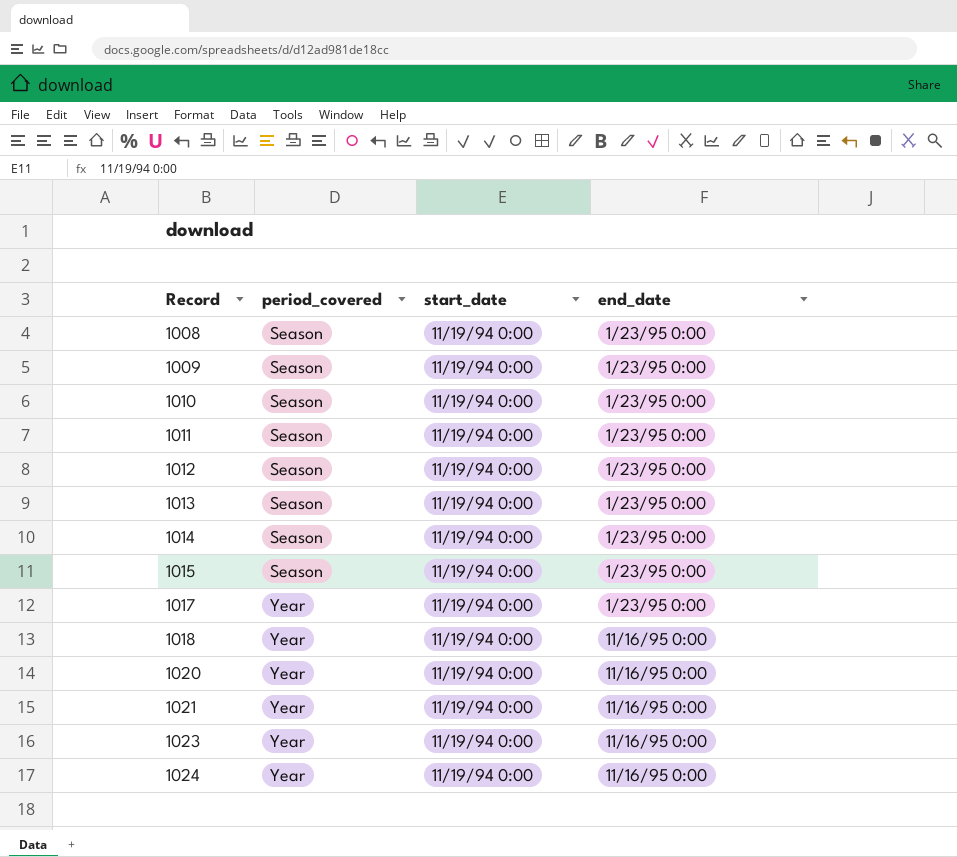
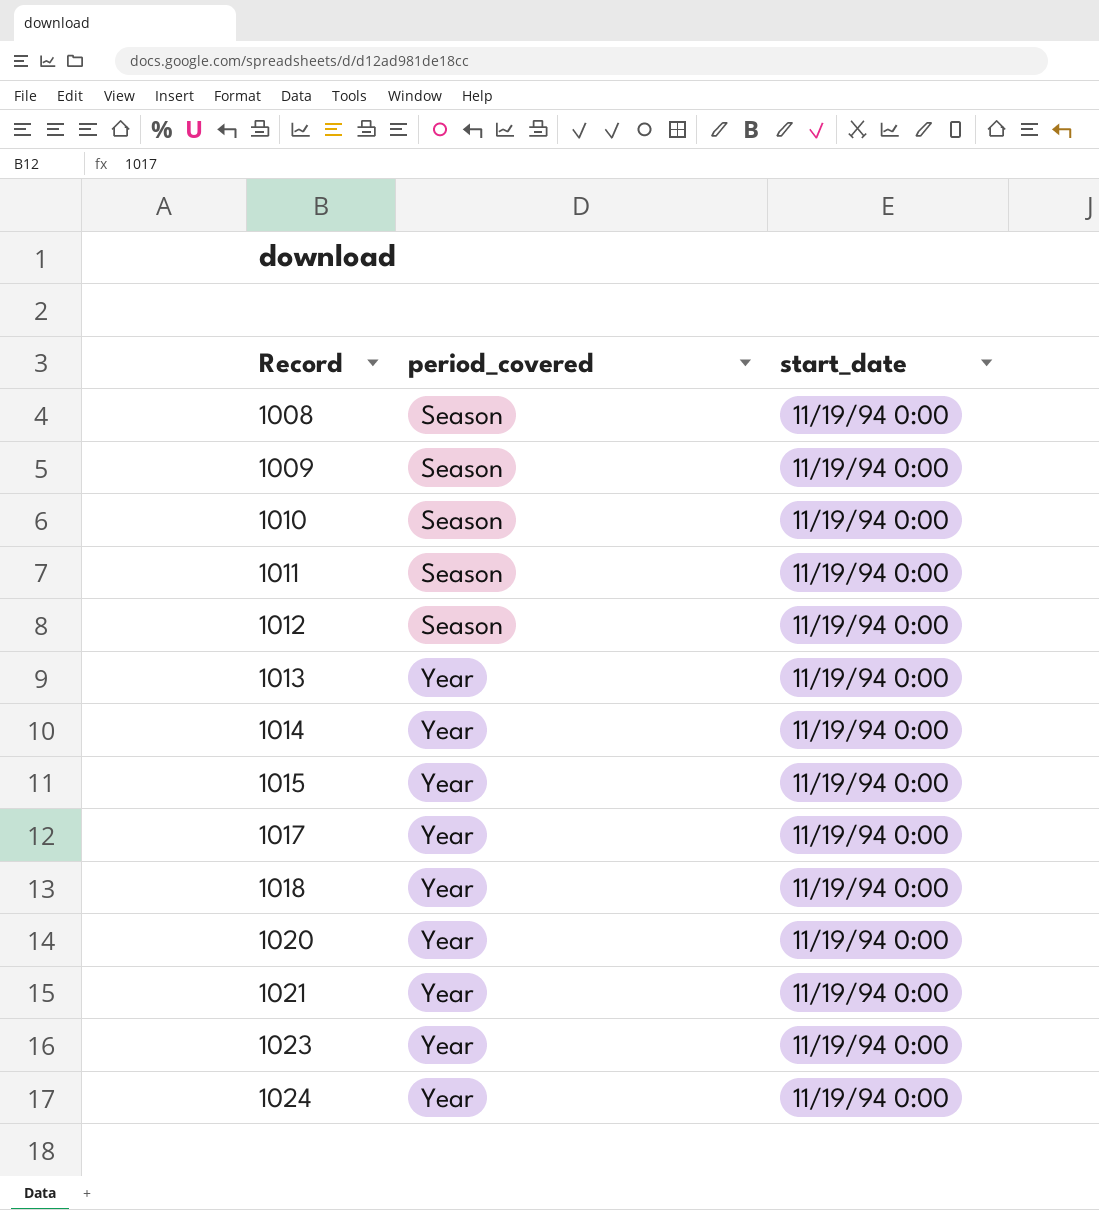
column end_date | position: 4 -> none
1013 | period_covered: Season -> Year
1014 | period_covered: Season -> Year
1015 | period_covered: Season -> Year

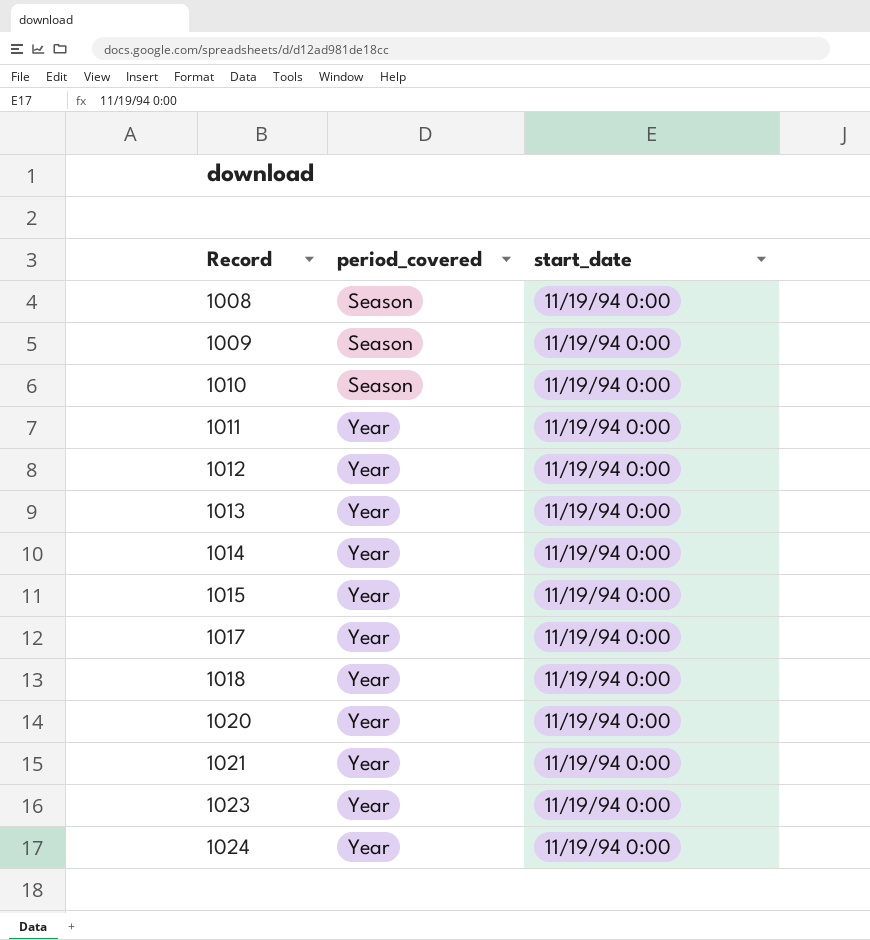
1011 | period_covered: Season -> Year
1012 | period_covered: Season -> Year

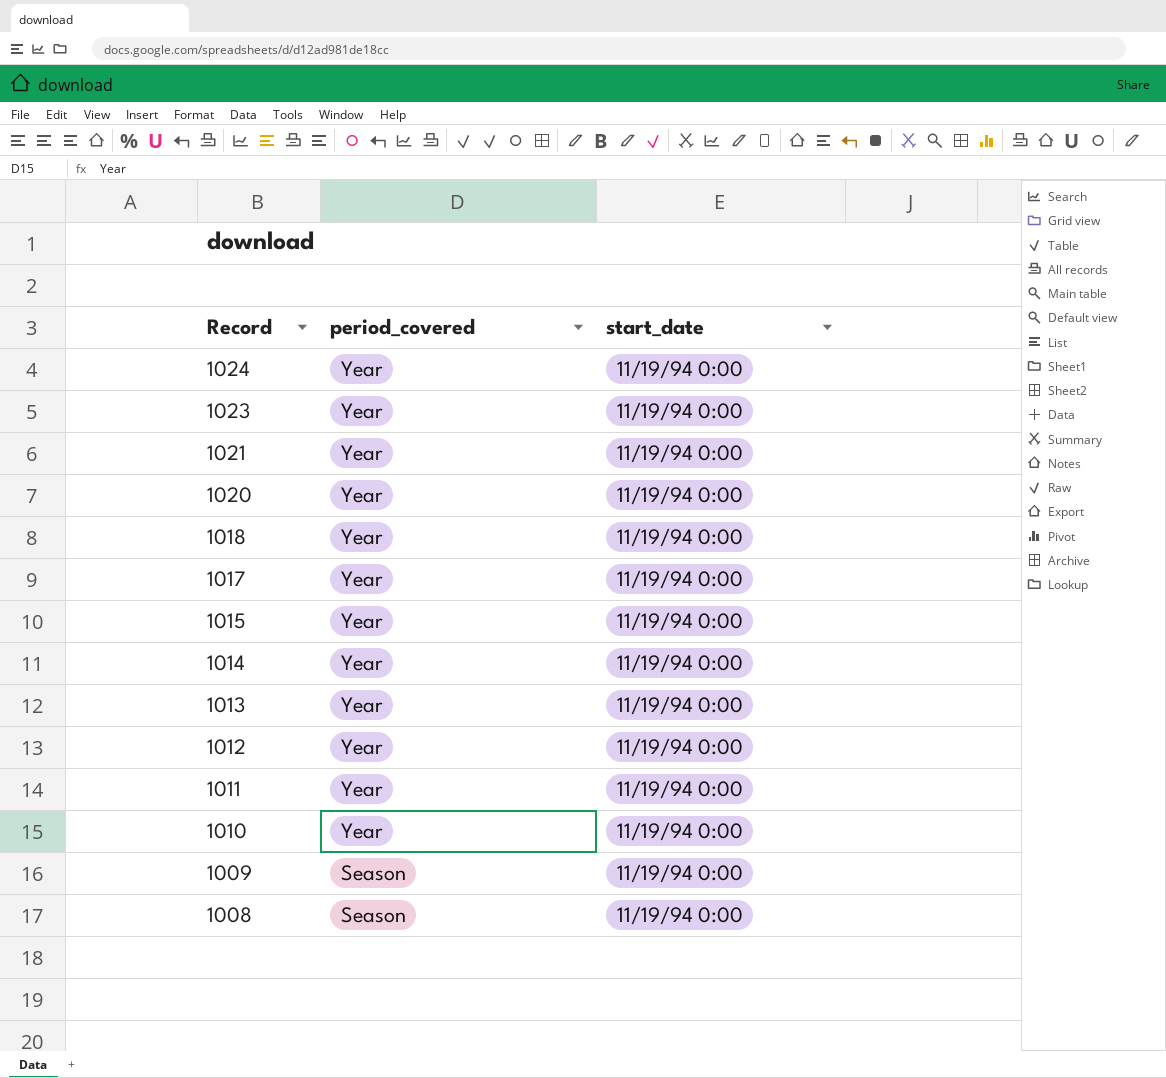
row order: Record ascending -> Record descending
1010 | period_covered: Season -> Year

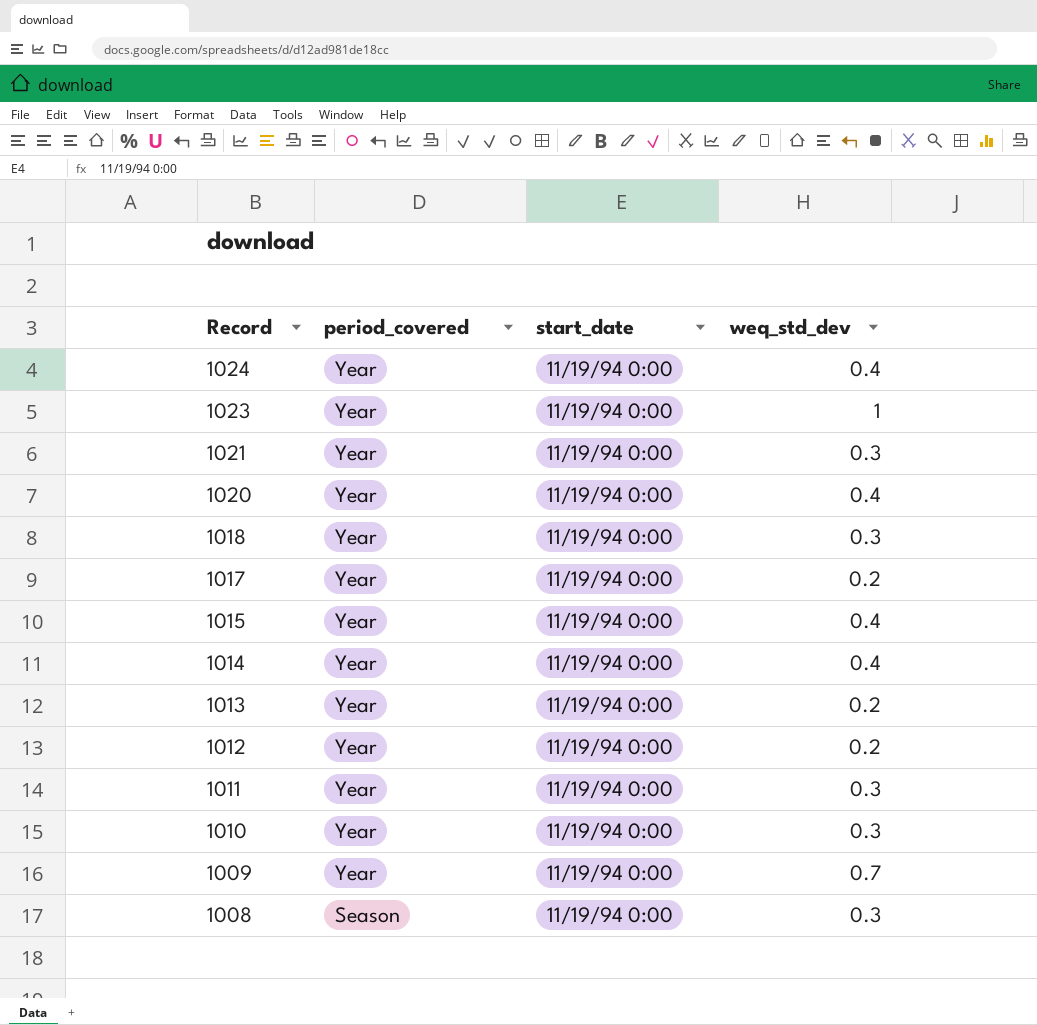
column weq_std_dev | position: none -> 4
1009 | period_covered: Season -> Year

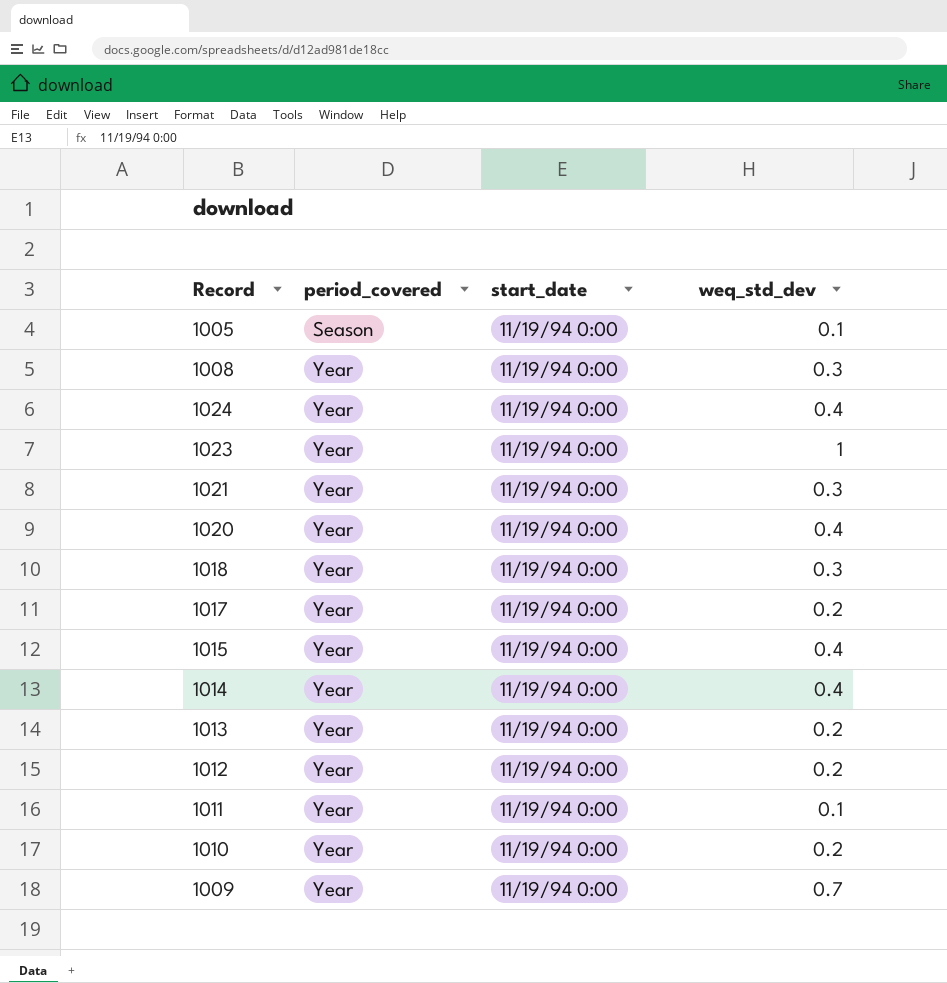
row order: Record descending -> period_covered ascending
row 1005: none -> Season | 11/19/94 0:00 | 0.1
1008 | period_covered: Season -> Year
1011 | weq_std_dev: 0.3 -> 0.1
1010 | weq_std_dev: 0.3 -> 0.2

